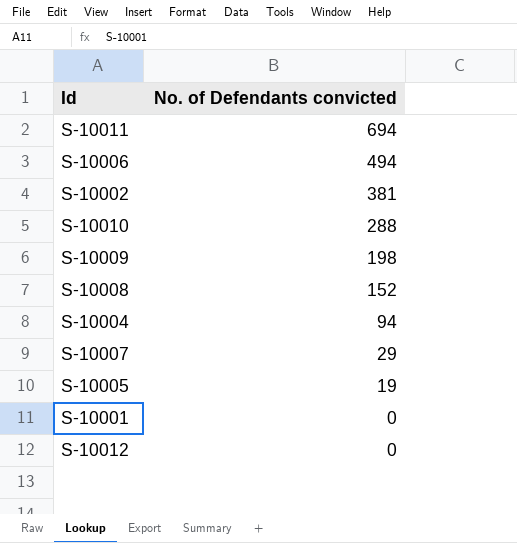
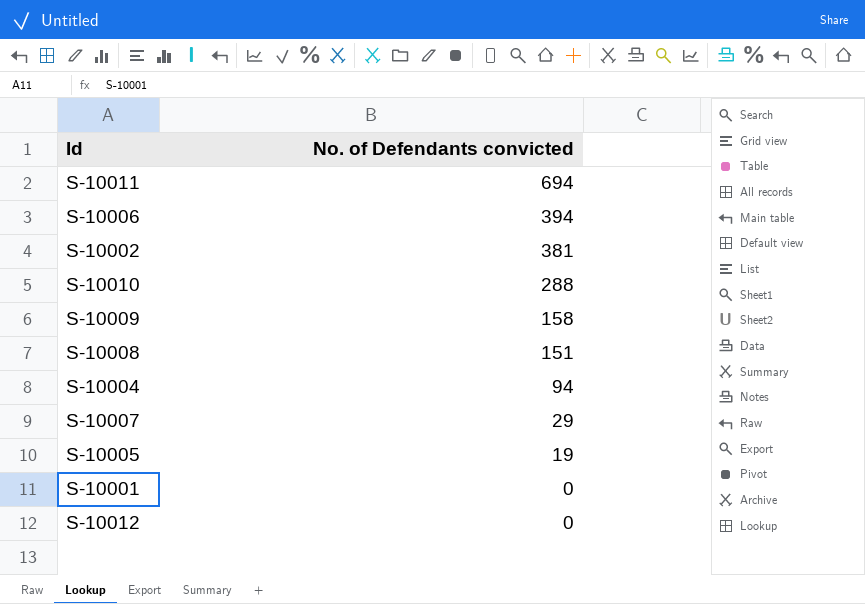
S-10006 | No. of Defendants convicted: 494 -> 394
S-10009 | No. of Defendants convicted: 198 -> 158
S-10008 | No. of Defendants convicted: 152 -> 151

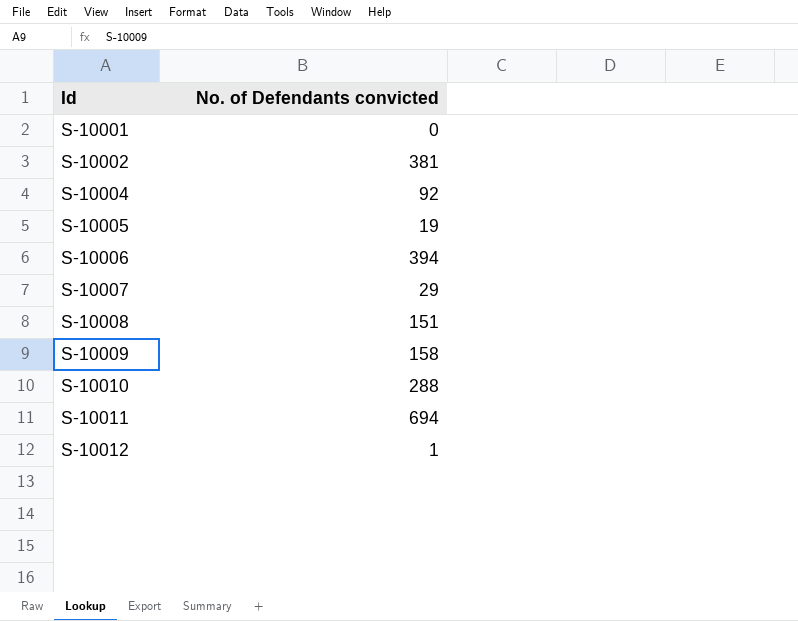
row order: No. of Defendants convicted descending -> Id ascending
S-10004 | No. of Defendants convicted: 94 -> 92
S-10012 | No. of Defendants convicted: 0 -> 1

